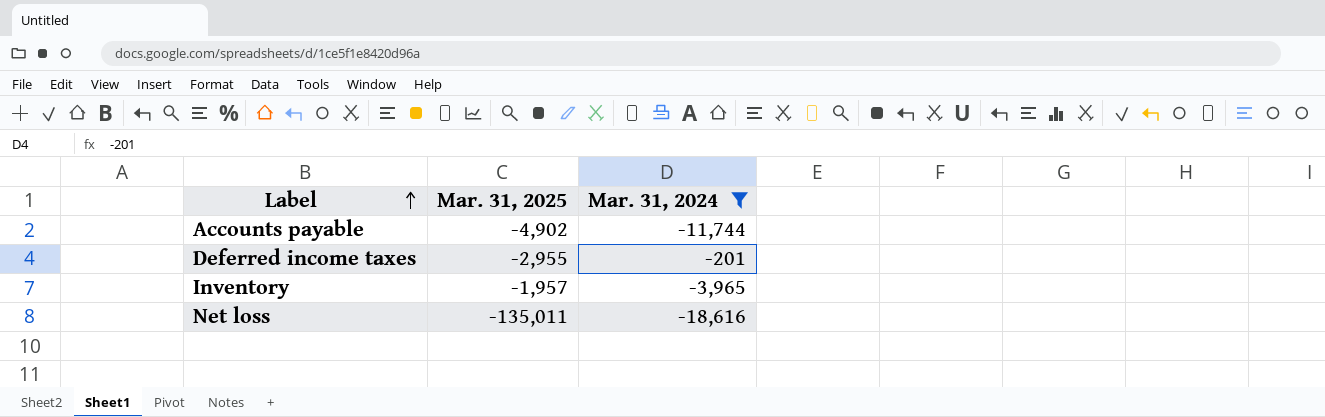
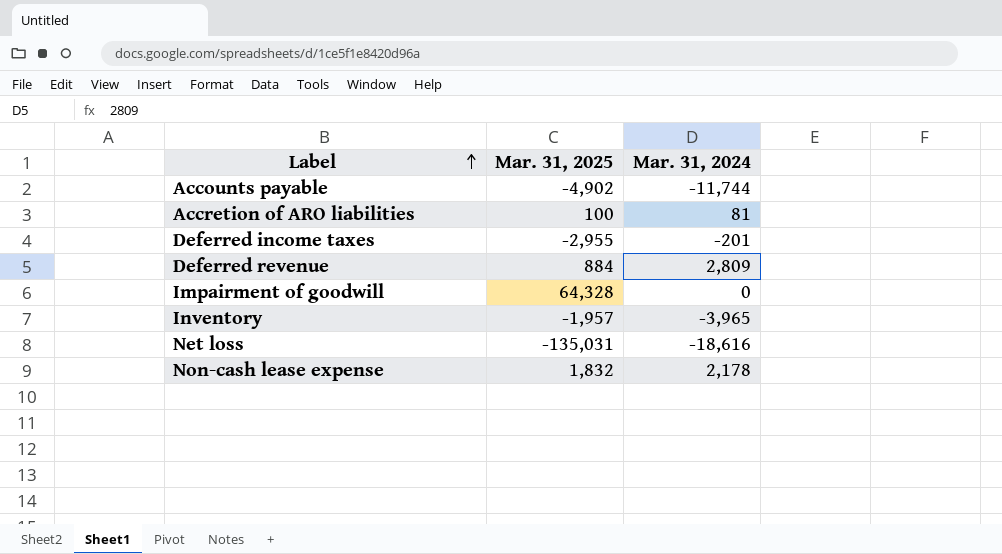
filter: Mar. 31, 2024 <= -201 -> none
Net loss | Mar. 31, 2025: -135,011 -> -135,031

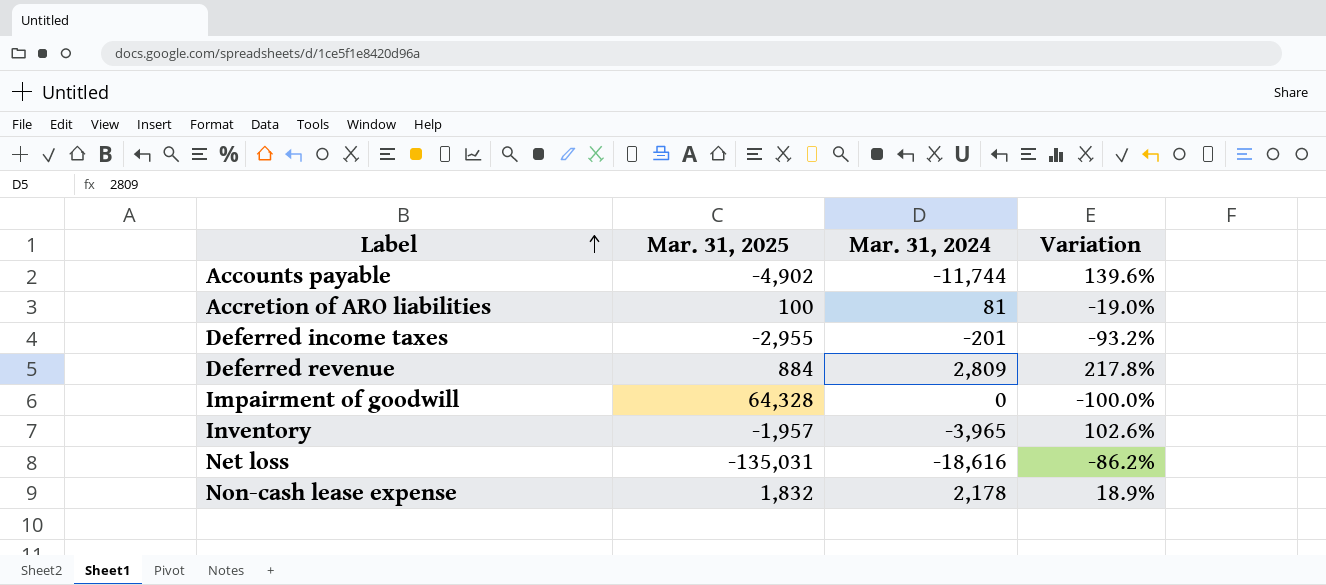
column Variation | formula: none -> ([Mar. 31, 2024] - [Mar. 31, 2025]) / [Mar. 31, 2025]

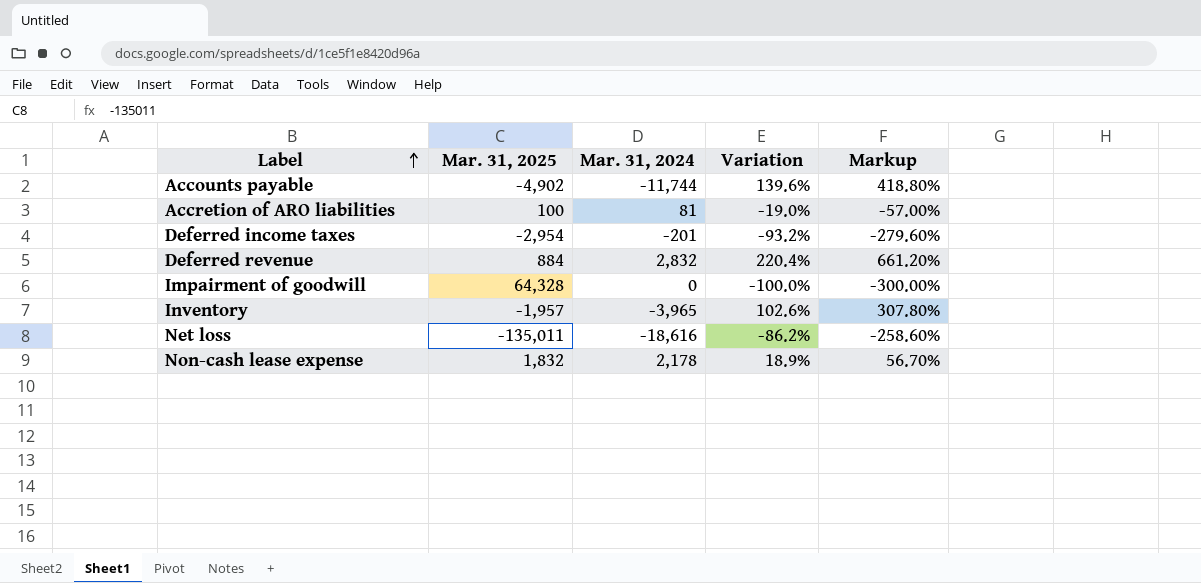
column Markup | formula: none -> [Variation] * 3
Deferred income taxes | Mar. 31, 2025: -2,955 -> -2,954
Deferred revenue | Mar. 31, 2024: 2,809 -> 2,832
Deferred revenue | Variation: 217.8% -> 220.4%
Net loss | Mar. 31, 2025: -135,031 -> -135,011

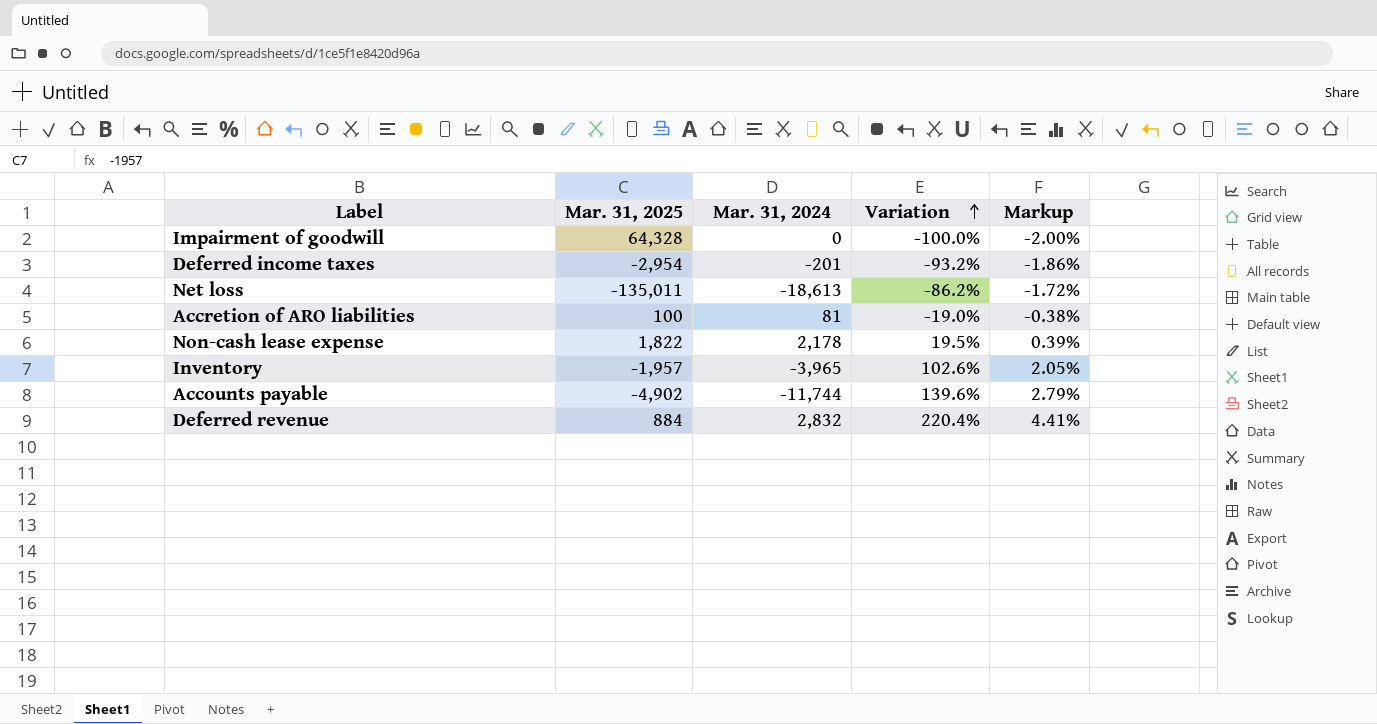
row order: Label ascending -> Variation ascending
column Markup | formula: [Variation] * 3 -> [Variation] * 0.02
Net loss | Mar. 31, 2024: -18,616 -> -18,613
Non-cash lease expense | Mar. 31, 2025: 1,832 -> 1,822
Non-cash lease expense | Variation: 18.9% -> 19.5%

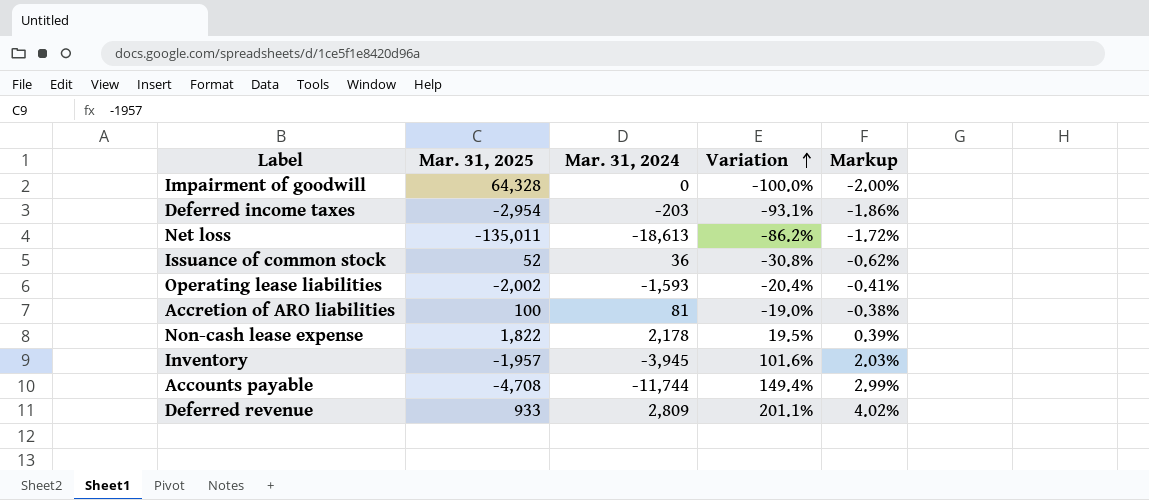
Deferred income taxes | Mar. 31, 2024: -201 -> -203
Deferred income taxes | Variation: -93.2% -> -93.1%
row Issuance of common stock: none -> 52 | 36 | -30.8% | -0.62%
row Operating lease liabilities: none -> -2,002 | -1,593 | -20.4% | -0.41%
Inventory | Mar. 31, 2024: -3,965 -> -3,945
Inventory | Variation: 102.6% -> 101.6%
Inventory | Markup: 2.05% -> 2.03%
Accounts payable | Mar. 31, 2025: -4,902 -> -4,708
Accounts payable | Variation: 139.6% -> 149.4%
Accounts payable | Markup: 2.79% -> 2.99%
Deferred revenue | Mar. 31, 2025: 884 -> 933
Deferred revenue | Mar. 31, 2024: 2,832 -> 2,809
Deferred revenue | Variation: 220.4% -> 201.1%
Deferred revenue | Markup: 4.41% -> 4.02%

